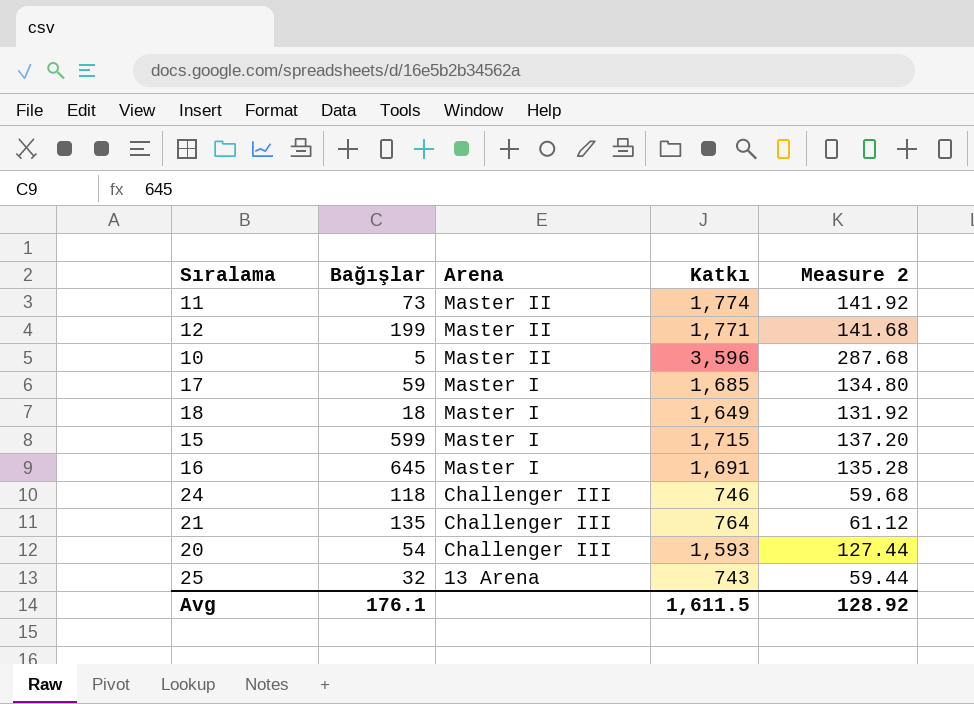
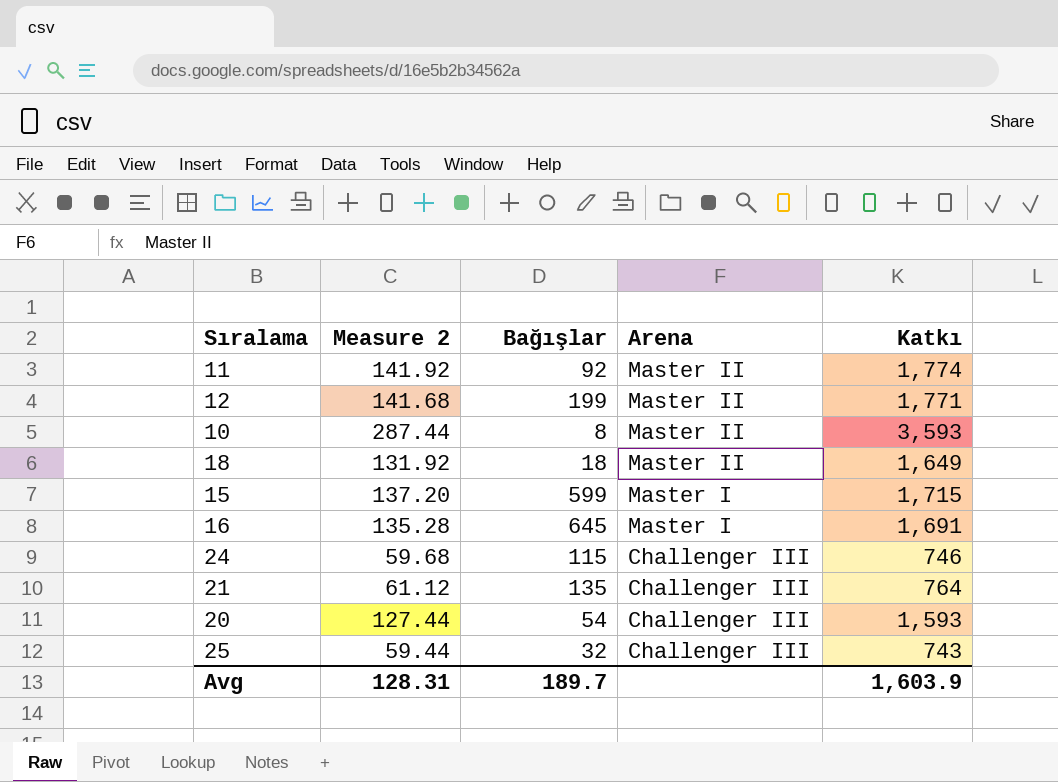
column Measure 2 | position: 5 -> 2
row 17: 59 | Master I | 1,685 | 134.80 -> none
11 | Bağışlar: 73 -> 92
10 | Measure 2: 287.68 -> 287.44
10 | Bağışlar: 5 -> 8
10 | Katkı: 3,596 -> 3,593
18 | Arena: Master I -> Master II
24 | Bağışlar: 118 -> 115
25 | Arena: 13 Arena -> Challenger III
Avg | Measure 2: 128.92 -> 128.31
Avg | Bağışlar: 176.1 -> 189.7
Avg | Katkı: 1,611.5 -> 1,603.9

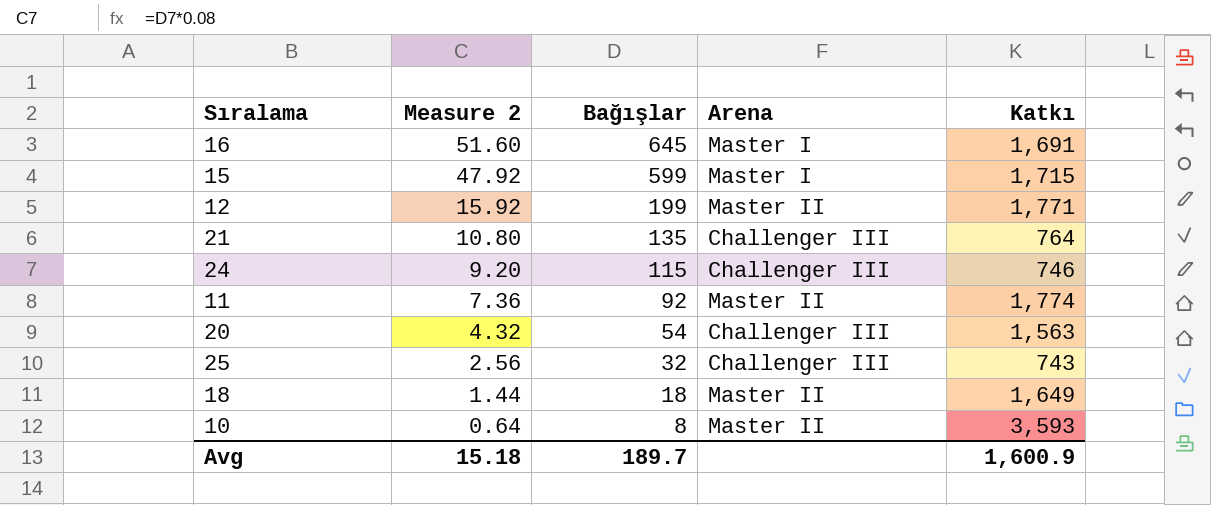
row order: Arena descending -> Measure 2 descending
column Measure 2 | formula: [Katkı] * 0.08 -> [Bağışlar] * 0.08
20 | Katkı: 1,593 -> 1,563
Avg | Measure 2: 128.31 -> 15.18
Avg | Katkı: 1,603.9 -> 1,600.9

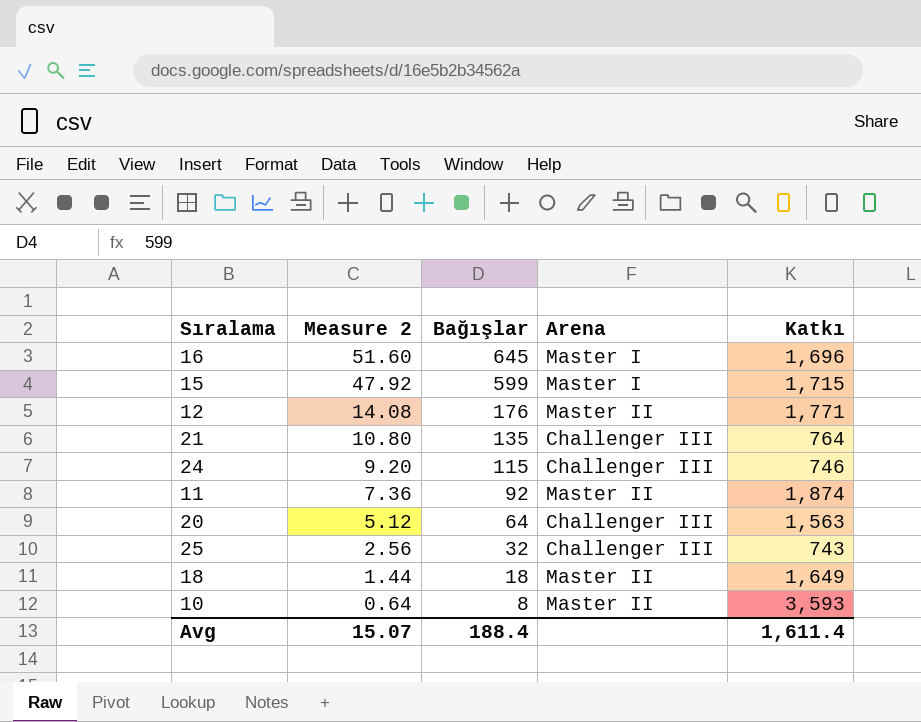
16 | Katkı: 1,691 -> 1,696
12 | Measure 2: 15.92 -> 14.08
12 | Bağışlar: 199 -> 176
11 | Katkı: 1,774 -> 1,874
20 | Measure 2: 4.32 -> 5.12
20 | Bağışlar: 54 -> 64
Avg | Measure 2: 15.18 -> 15.07
Avg | Bağışlar: 189.7 -> 188.4
Avg | Katkı: 1,600.9 -> 1,611.4

